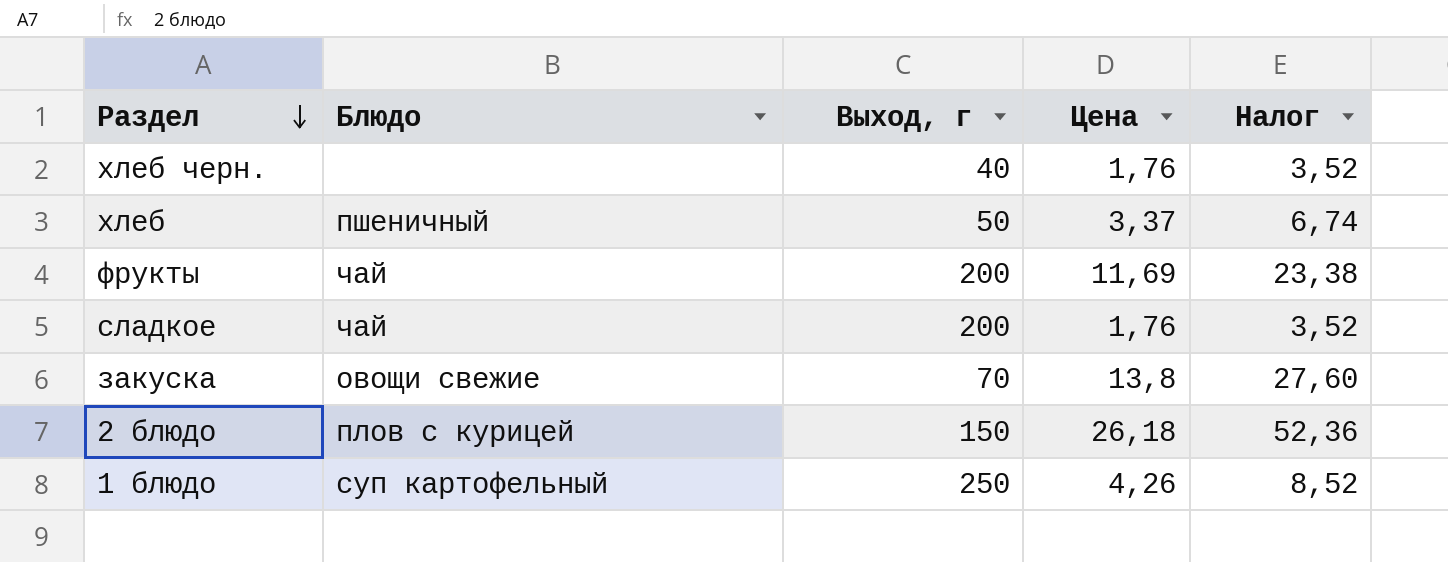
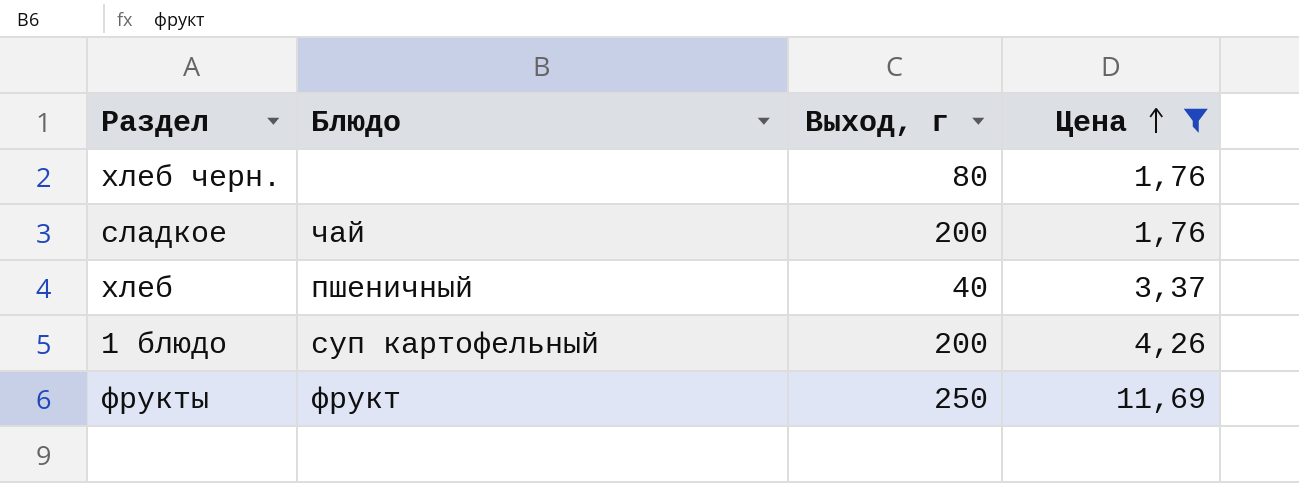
filter: none -> Цена <= 11,69
row order: Раздел descending -> Цена ascending
column Налог | formula: [Цена] * 2 -> none
хлеб черн. | Выход, г: 40 -> 80
хлеб | Выход, г: 50 -> 40
1 блюдо | Выход, г: 250 -> 200
фрукты | Блюдо: чай -> фрукт
фрукты | Выход, г: 200 -> 250

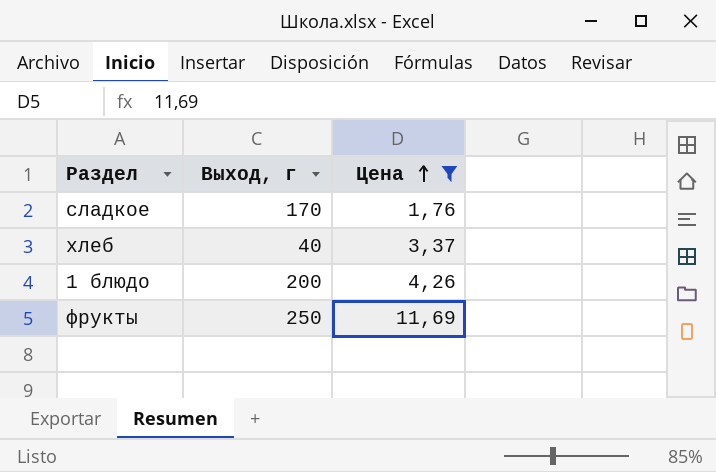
column Блюдо | position: 2 -> none
row хлеб черн.: none | 80 | 1,76 -> none
сладкое | Выход, г: 200 -> 170

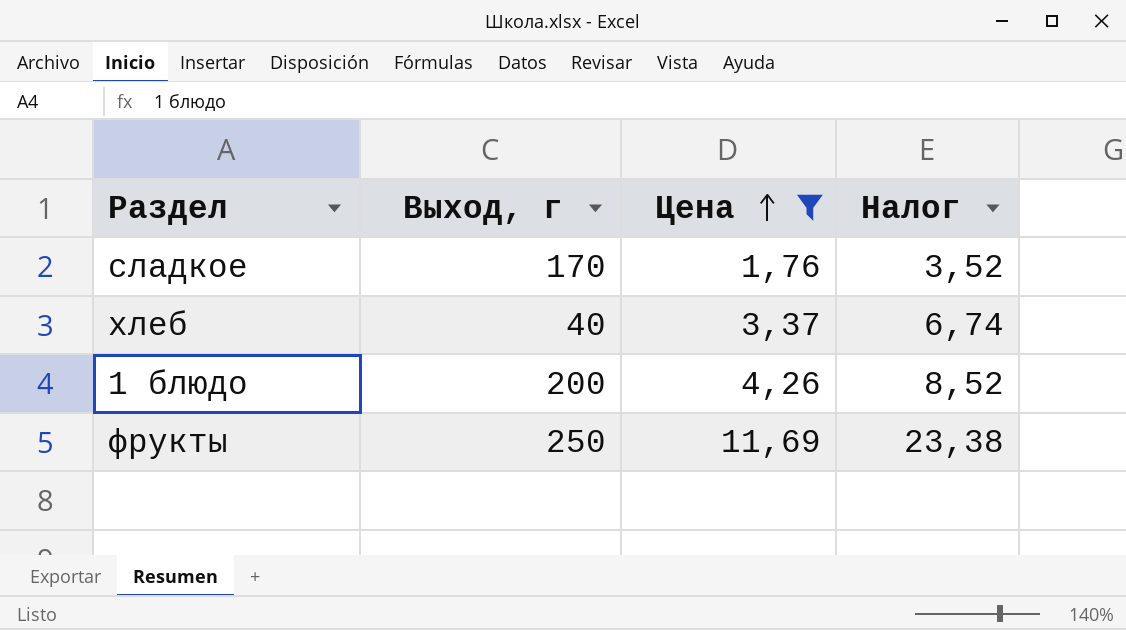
column Налог | formula: none -> [Цена] * 2

